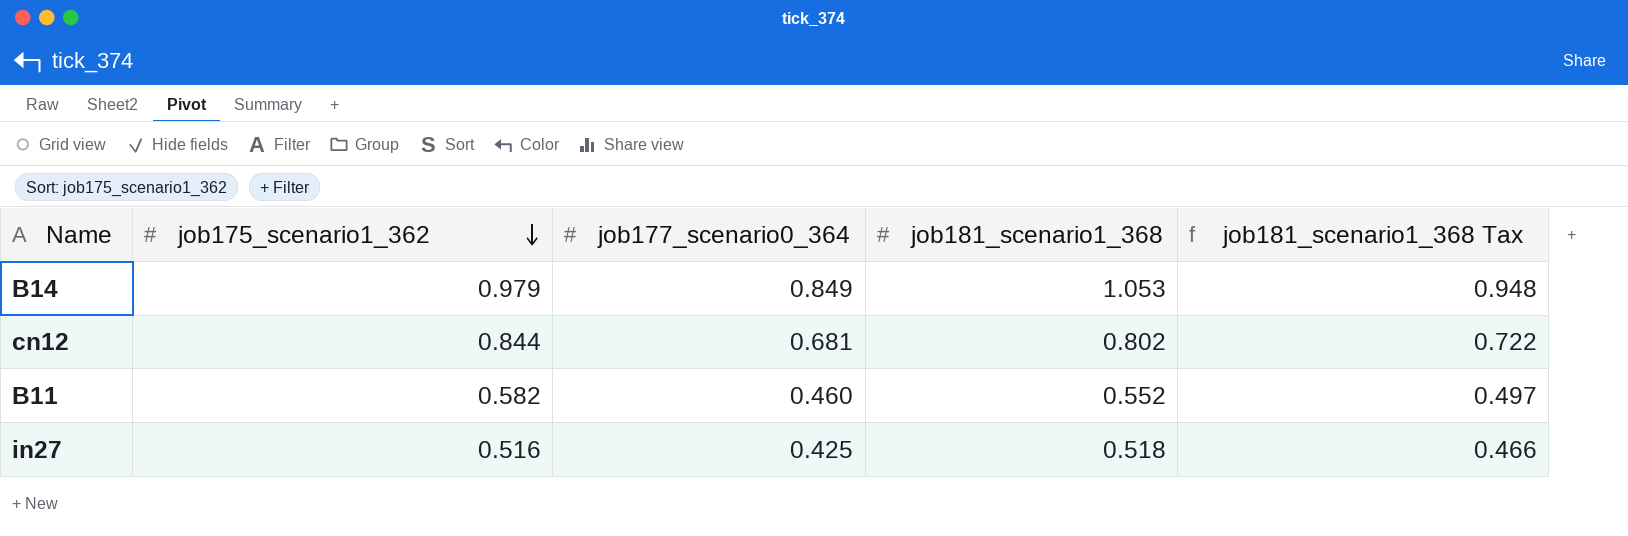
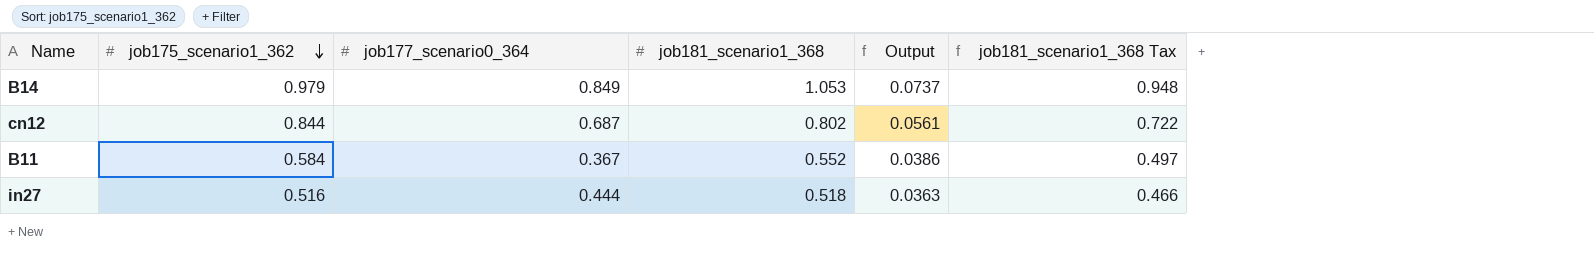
column Output | formula: none -> [job181_scenario1_368] * 0.07
cn12 | job177_scenario0_364: 0.681 -> 0.687
B11 | job175_scenario1_362: 0.582 -> 0.584
B11 | job177_scenario0_364: 0.460 -> 0.367
in27 | job177_scenario0_364: 0.425 -> 0.444

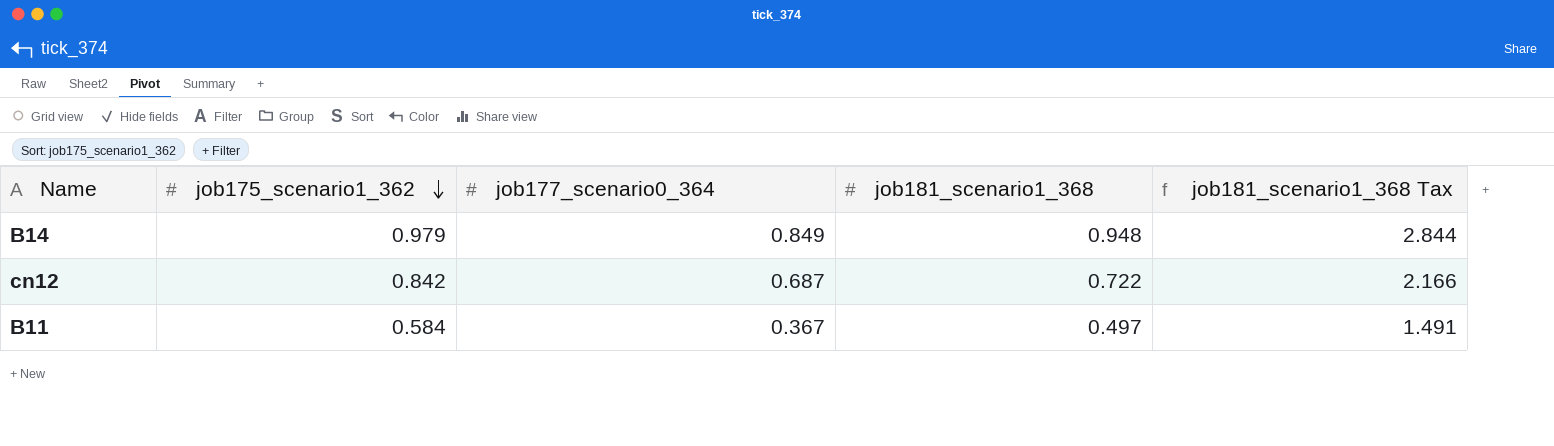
column Output | formula: [job181_scenario1_368] * 0.07 -> none
column job181_scenario1_368 Tax | formula: [job181_scenario1_368] * 0.9 -> [job181_scenario1_368] * 3
row in27: 0.516 | 0.444 | 0.518 | 0.0363 | 0.466 -> none
B14 | job181_scenario1_368: 1.053 -> 0.948
cn12 | job175_scenario1_362: 0.844 -> 0.842
cn12 | job181_scenario1_368: 0.802 -> 0.722
B11 | job181_scenario1_368: 0.552 -> 0.497

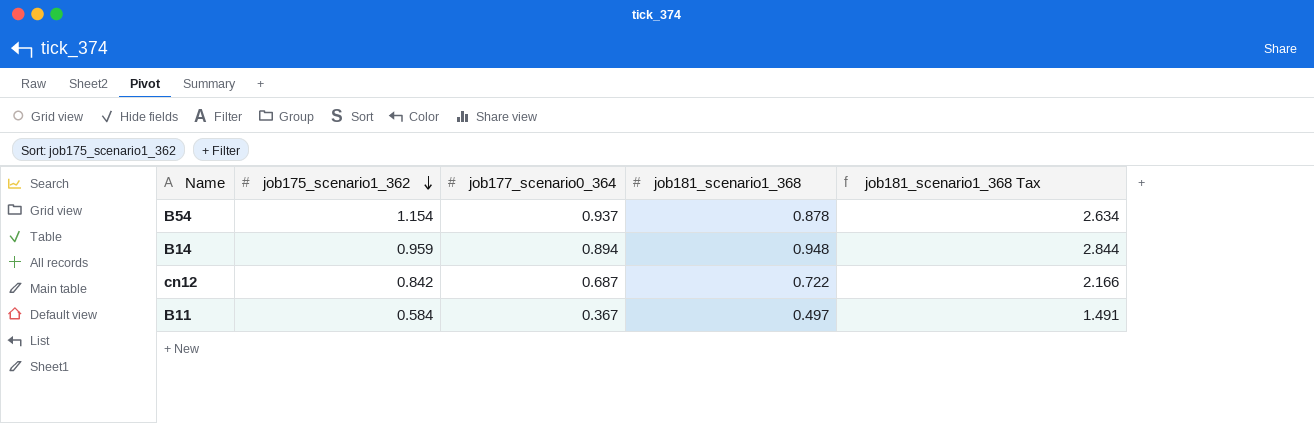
row B54: none -> 1.154 | 0.937 | 0.878 | 2.634
B14 | job175_scenario1_362: 0.979 -> 0.959
B14 | job177_scenario0_364: 0.849 -> 0.894

